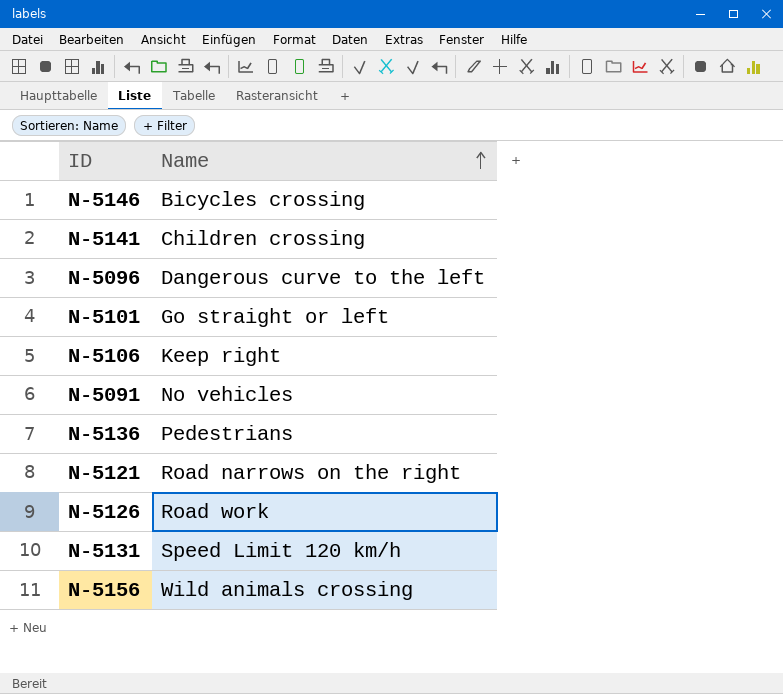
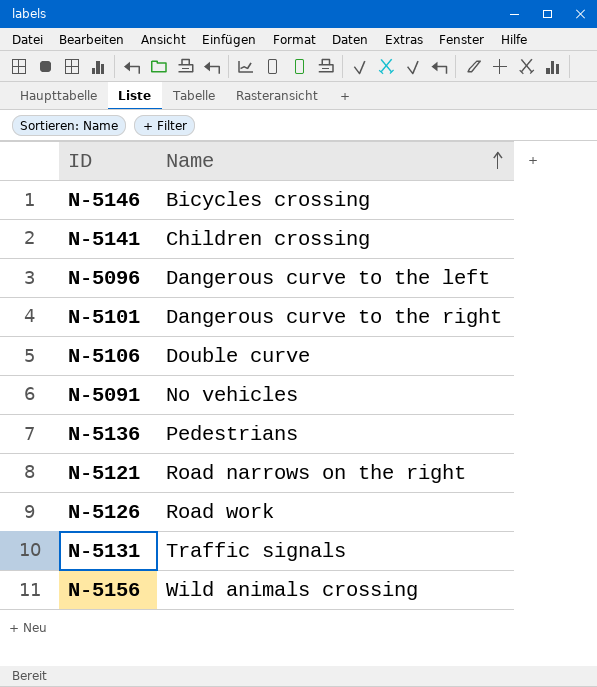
N-5101 | Name: Go straight or left -> Dangerous curve to the right
N-5106 | Name: Keep right -> Double curve
N-5131 | Name: Speed Limit 120 km/h -> Traffic signals

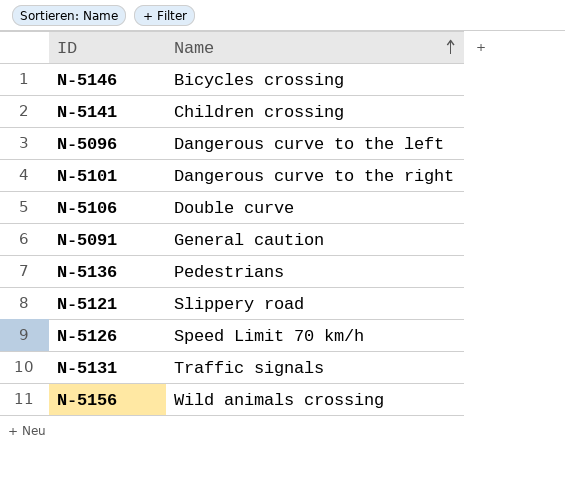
N-5091 | Name: No vehicles -> General caution
N-5121 | Name: Road narrows on the right -> Slippery road
N-5126 | Name: Road work -> Speed Limit 70 km/h

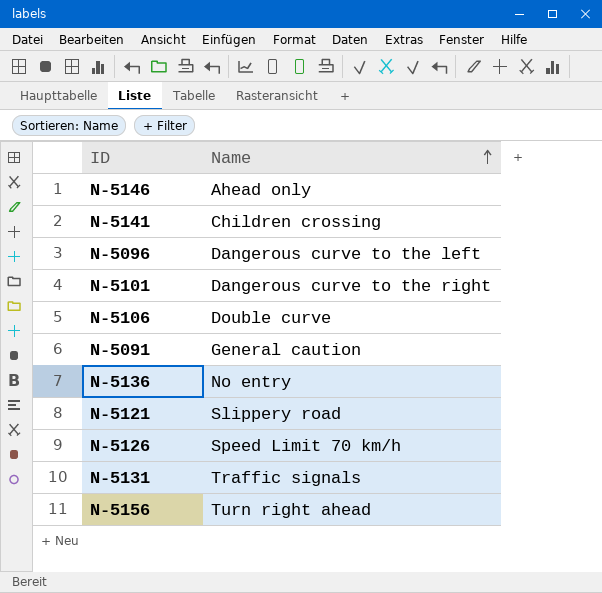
N-5146 | Name: Bicycles crossing -> Ahead only
N-5136 | Name: Pedestrians -> No entry
N-5156 | Name: Wild animals crossing -> Turn right ahead

